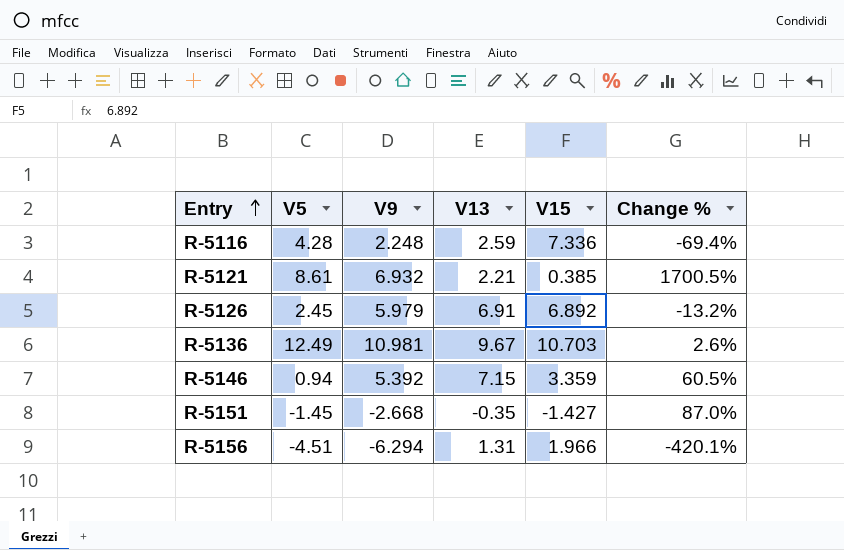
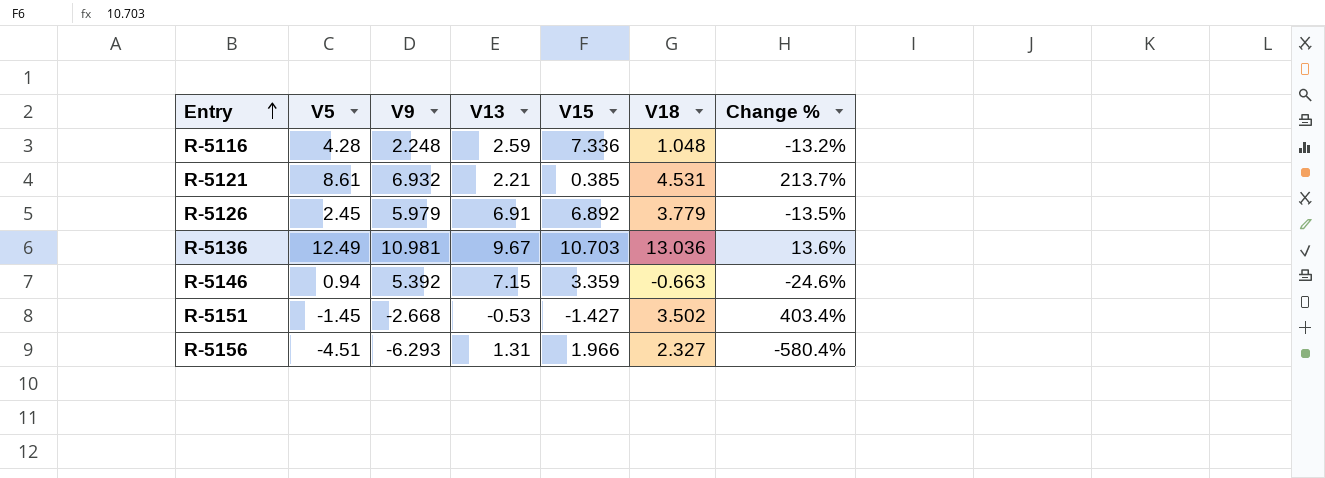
column V18 | position: none -> 6
column Change % | formula: ([V9] - [V15]) / [V15] -> ([V9] - [V13]) / [V13]
R-5151 | V13: -0.35 -> -0.53
R-5156 | V9: -6.294 -> -6.293

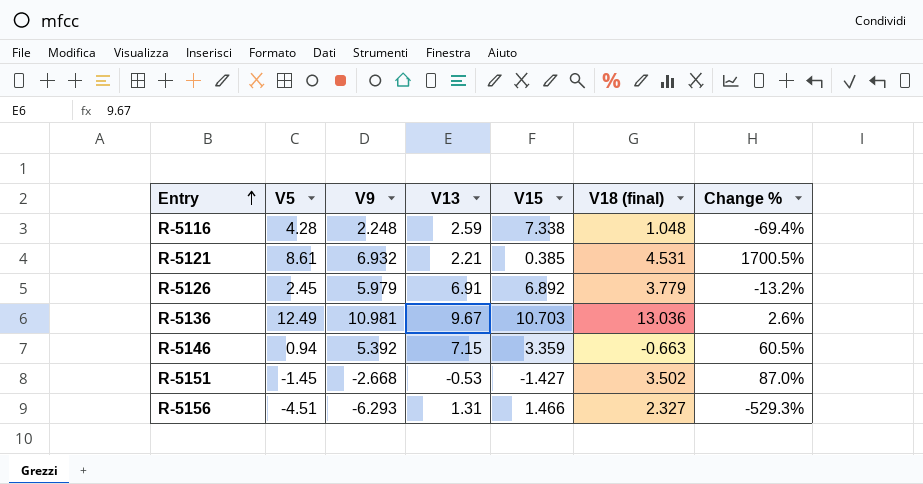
column name: V18 -> V18 (final)
column Change % | formula: ([V9] - [V13]) / [V13] -> ([V9] - [V15]) / [V15]
R-5116 | V15: 7.336 -> 7.338
R-5156 | V15: 1.966 -> 1.466

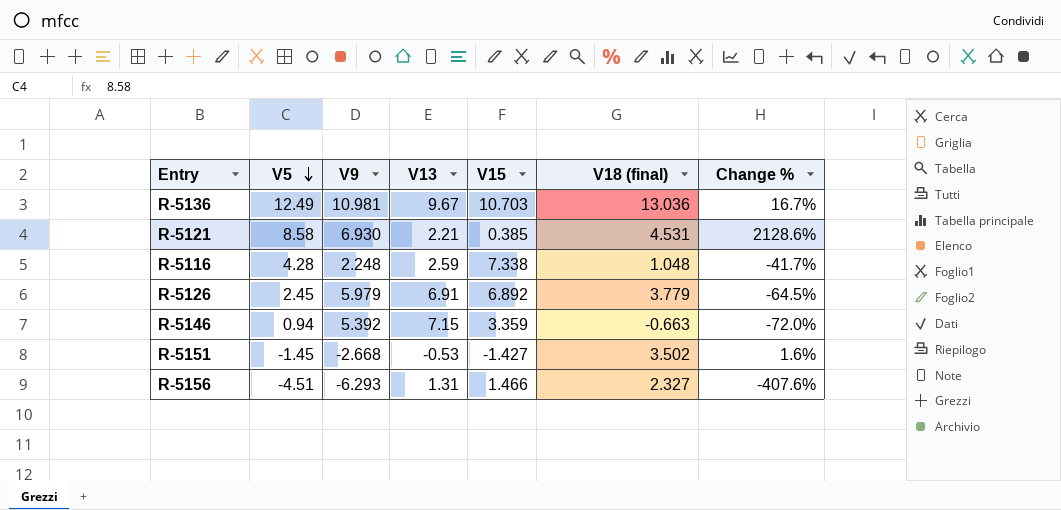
row order: Entry ascending -> V5 descending
column Change % | formula: ([V9] - [V15]) / [V15] -> ([V5] - [V15]) / [V15]
R-5121 | V5: 8.61 -> 8.58
R-5121 | V9: 6.932 -> 6.930

